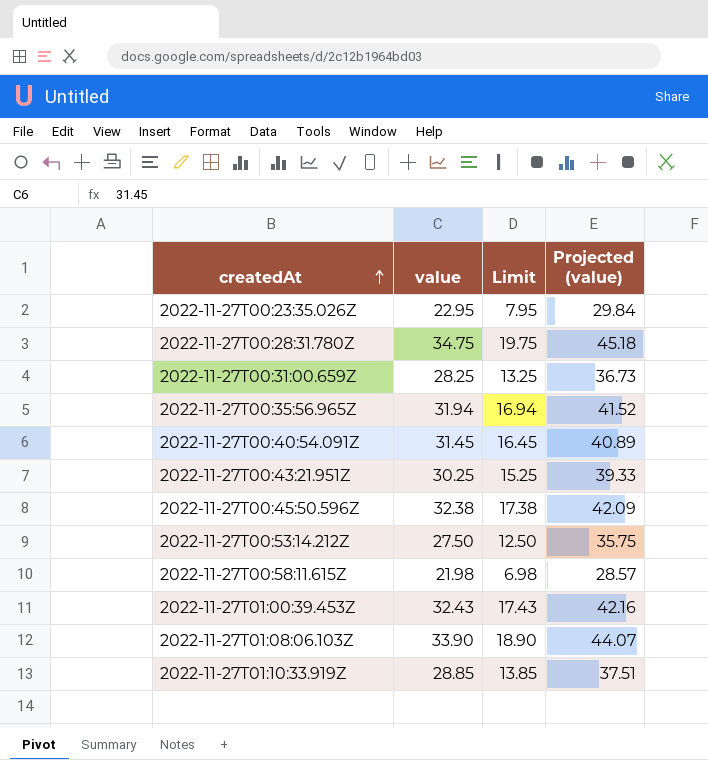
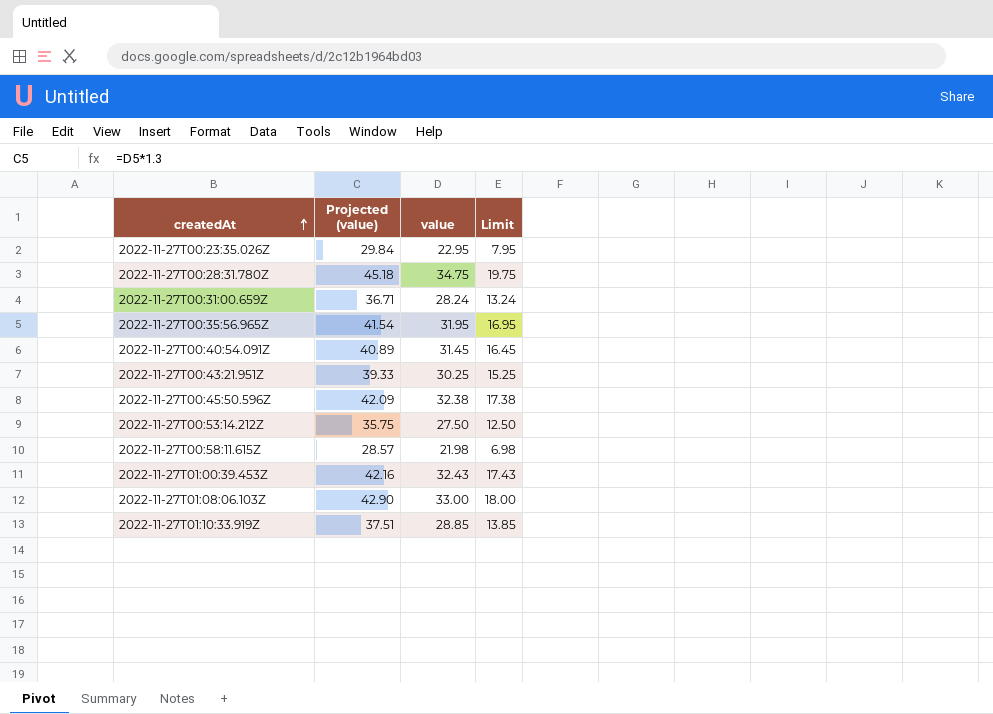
column Projected (value) | position: 4 -> 2
2022-11-27T00:31:00.659Z | Projected (value): 36.73 -> 36.71
2022-11-27T00:31:00.659Z | value: 28.25 -> 28.24
2022-11-27T00:31:00.659Z | Limit: 13.25 -> 13.24
2022-11-27T00:35:56.965Z | Projected (value): 41.52 -> 41.54
2022-11-27T00:35:56.965Z | value: 31.94 -> 31.95
2022-11-27T00:35:56.965Z | Limit: 16.94 -> 16.95
2022-11-27T01:08:06.103Z | Projected (value): 44.07 -> 42.90
2022-11-27T01:08:06.103Z | value: 33.90 -> 33.00
2022-11-27T01:08:06.103Z | Limit: 18.90 -> 18.00

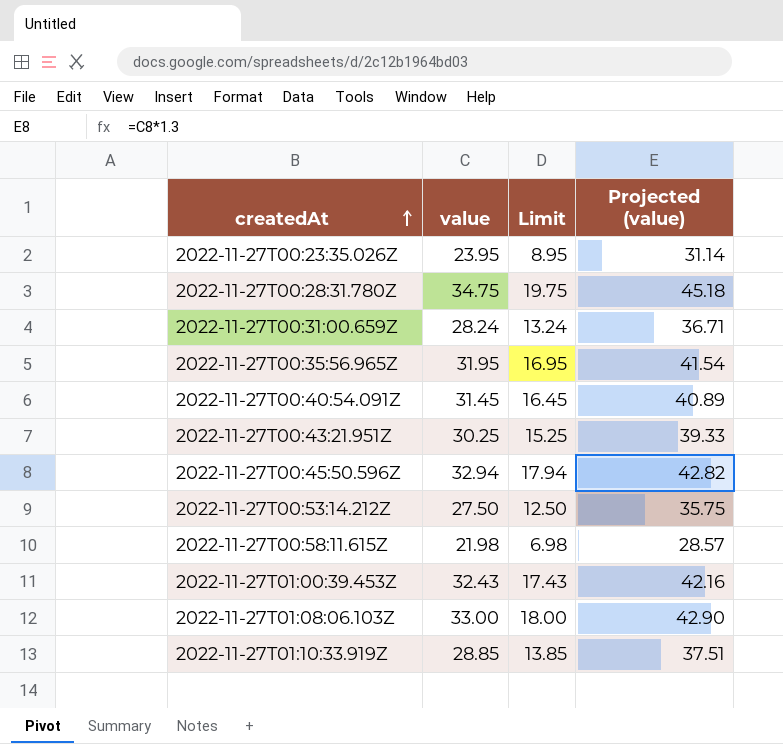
column Projected (value) | position: 2 -> 4
2022-11-27T00:23:35.026Z | value: 22.95 -> 23.95
2022-11-27T00:23:35.026Z | Limit: 7.95 -> 8.95
2022-11-27T00:23:35.026Z | Projected (value): 29.84 -> 31.14
2022-11-27T00:45:50.596Z | value: 32.38 -> 32.94
2022-11-27T00:45:50.596Z | Limit: 17.38 -> 17.94
2022-11-27T00:45:50.596Z | Projected (value): 42.09 -> 42.82

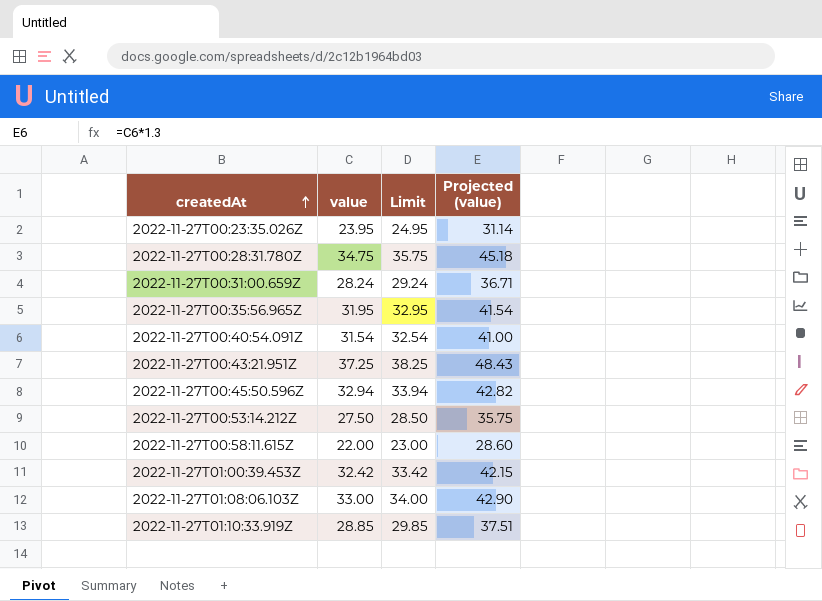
column Limit | formula: [value] - 15 -> [value] + 1
2022-11-27T00:40:54.091Z | value: 31.45 -> 31.54
2022-11-27T00:40:54.091Z | Projected (value): 40.89 -> 41.00
2022-11-27T00:43:21.951Z | value: 30.25 -> 37.25
2022-11-27T00:43:21.951Z | Projected (value): 39.33 -> 48.43
2022-11-27T00:58:11.615Z | value: 21.98 -> 22.00
2022-11-27T00:58:11.615Z | Projected (value): 28.57 -> 28.60
2022-11-27T01:00:39.453Z | value: 32.43 -> 32.42
2022-11-27T01:00:39.453Z | Projected (value): 42.16 -> 42.15

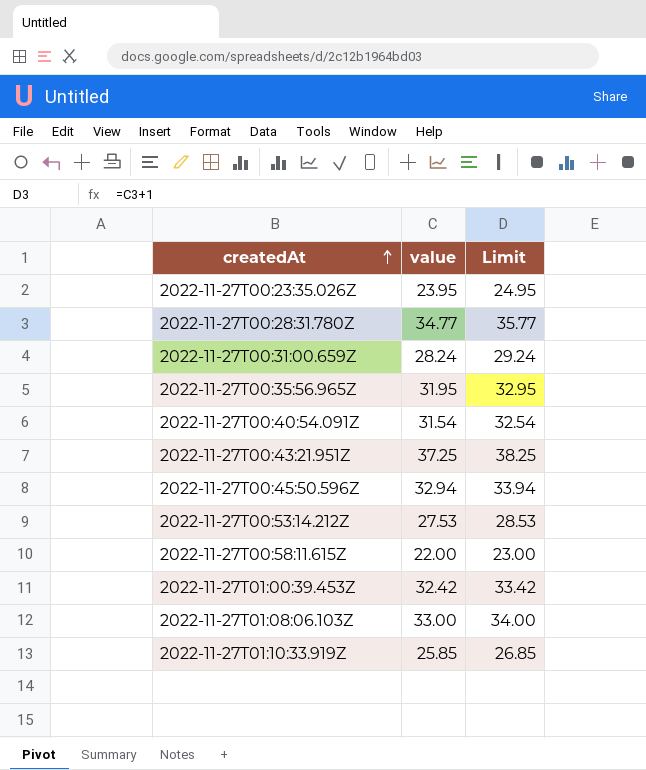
column Projected (value) | formula: [value] * 1.3 -> none
2022-11-27T00:28:31.780Z | value: 34.75 -> 34.77
2022-11-27T00:28:31.780Z | Limit: 35.75 -> 35.77
2022-11-27T00:53:14.212Z | value: 27.50 -> 27.53
2022-11-27T00:53:14.212Z | Limit: 28.50 -> 28.53
2022-11-27T01:10:33.919Z | value: 28.85 -> 25.85
2022-11-27T01:10:33.919Z | Limit: 29.85 -> 26.85

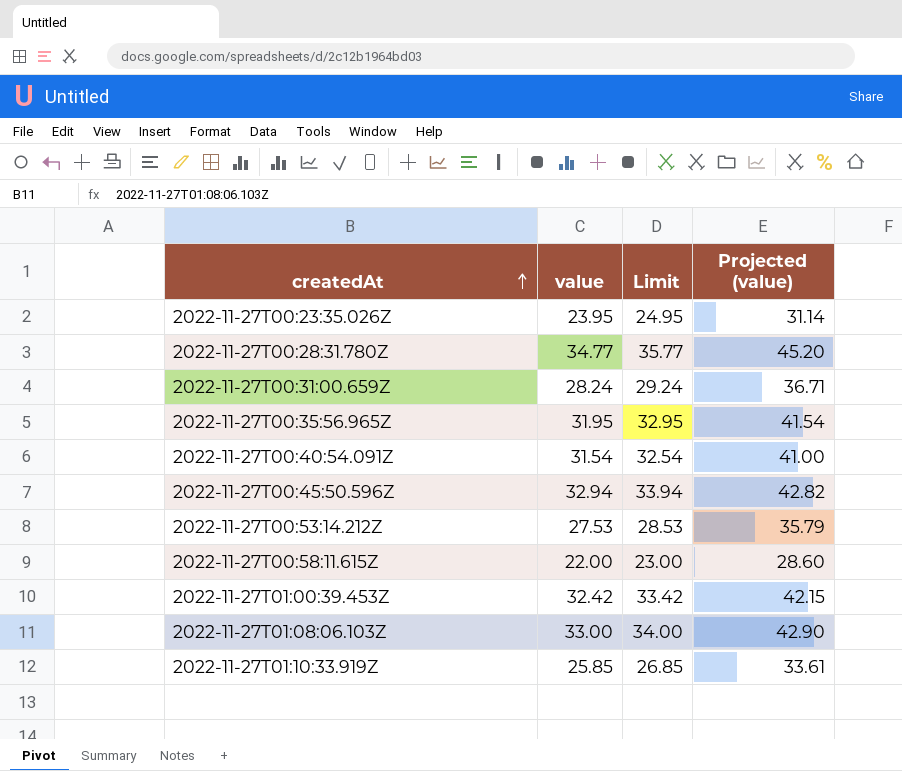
column Projected (value) | formula: none -> [value] * 1.3
row 2022-11-27T00:43:21.951Z: 37.25 | 38.25 -> none

